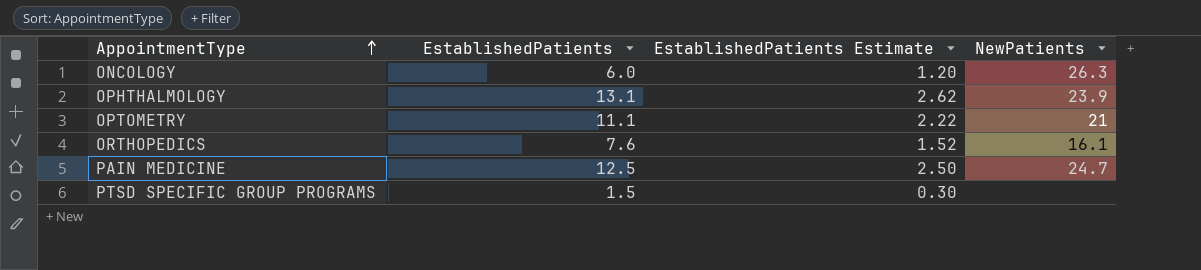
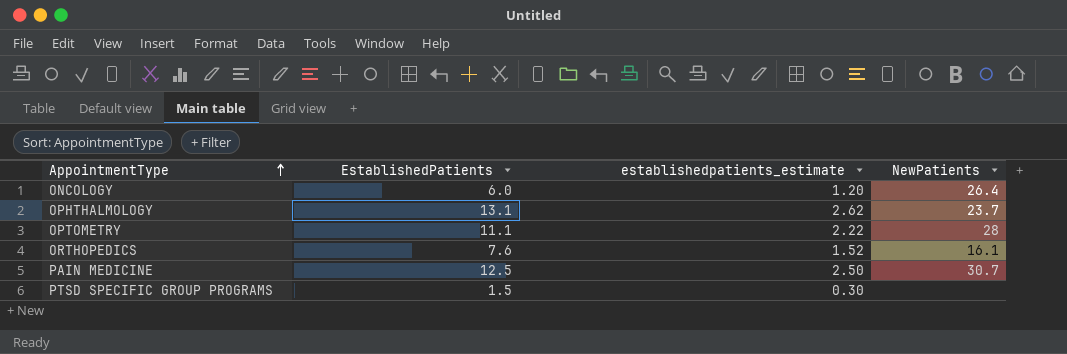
column name: EstablishedPatients Estimate -> establishedpatients_estimate
ONCOLOGY | NewPatients: 26.3 -> 26.4
OPHTHALMOLOGY | NewPatients: 23.9 -> 23.7
OPTOMETRY | NewPatients: 21 -> 28
PAIN MEDICINE | NewPatients: 24.7 -> 30.7

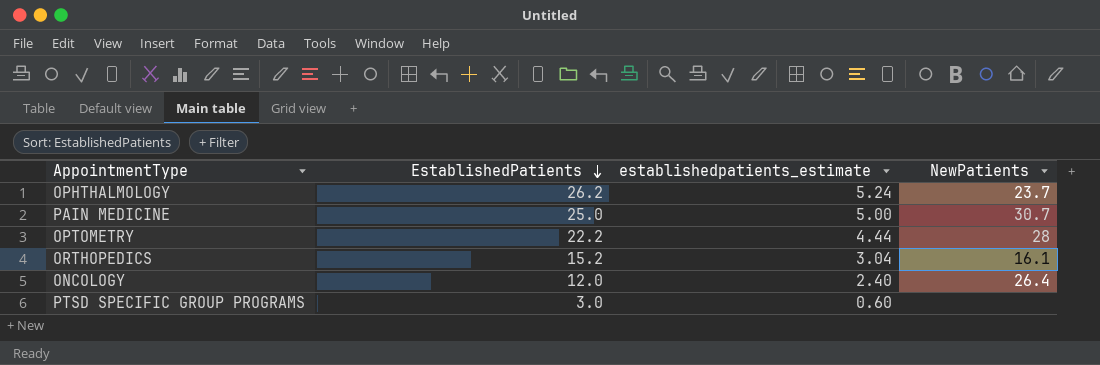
row order: AppointmentType ascending -> EstablishedPatients descending
OPHTHALMOLOGY | EstablishedPatients: 13.1 -> 26.2
OPHTHALMOLOGY | establishedpatients_estimate: 2.62 -> 5.24
PAIN MEDICINE | EstablishedPatients: 12.5 -> 25.0
PAIN MEDICINE | establishedpatients_estimate: 2.50 -> 5.00
OPTOMETRY | EstablishedPatients: 11.1 -> 22.2
OPTOMETRY | establishedpatients_estimate: 2.22 -> 4.44
ORTHOPEDICS | EstablishedPatients: 7.6 -> 15.2
ORTHOPEDICS | establishedpatients_estimate: 1.52 -> 3.04
ONCOLOGY | EstablishedPatients: 6.0 -> 12.0
ONCOLOGY | establishedpatients_estimate: 1.20 -> 2.40
PTSD SPECIFIC GROUP PROGRAMS | EstablishedPatients: 1.5 -> 3.0
PTSD SPECIFIC GROUP PROGRAMS | establishedpatients_estimate: 0.30 -> 0.60

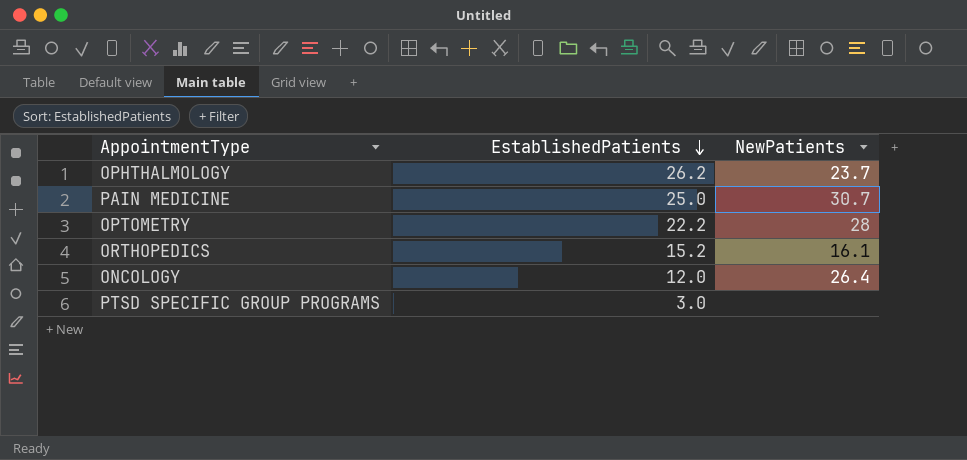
column establishedpatients_estimate | formula: [EstablishedPatients] * 0.2 -> none

